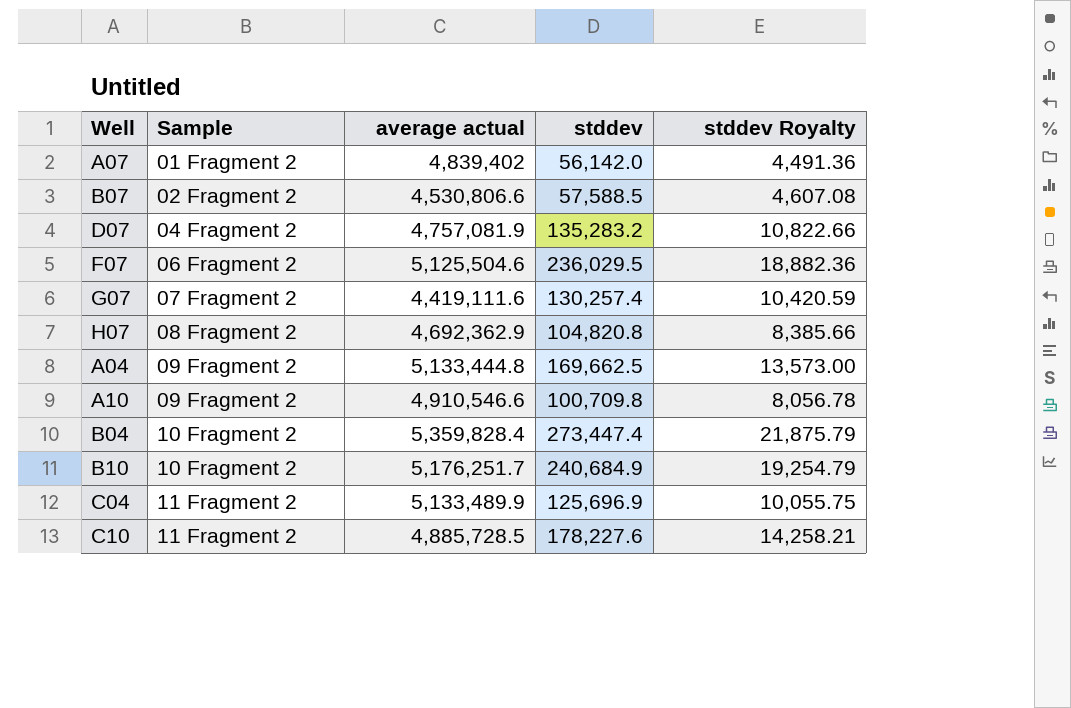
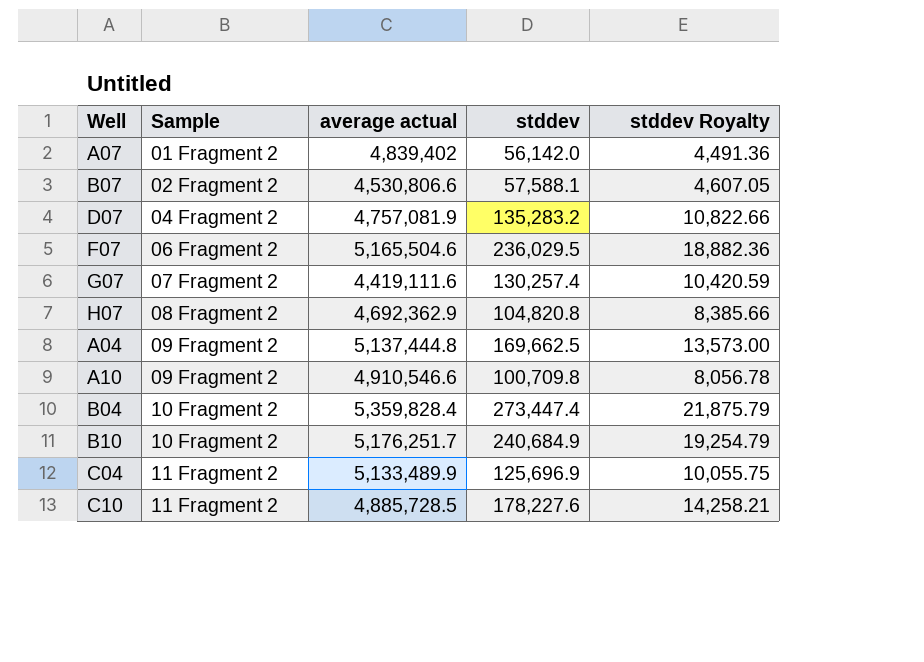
B07 | stddev: 57,588.5 -> 57,588.1
B07 | stddev Royalty: 4,607.08 -> 4,607.05
F07 | average actual: 5,125,504.6 -> 5,165,504.6
A04 | average actual: 5,133,444.8 -> 5,137,444.8

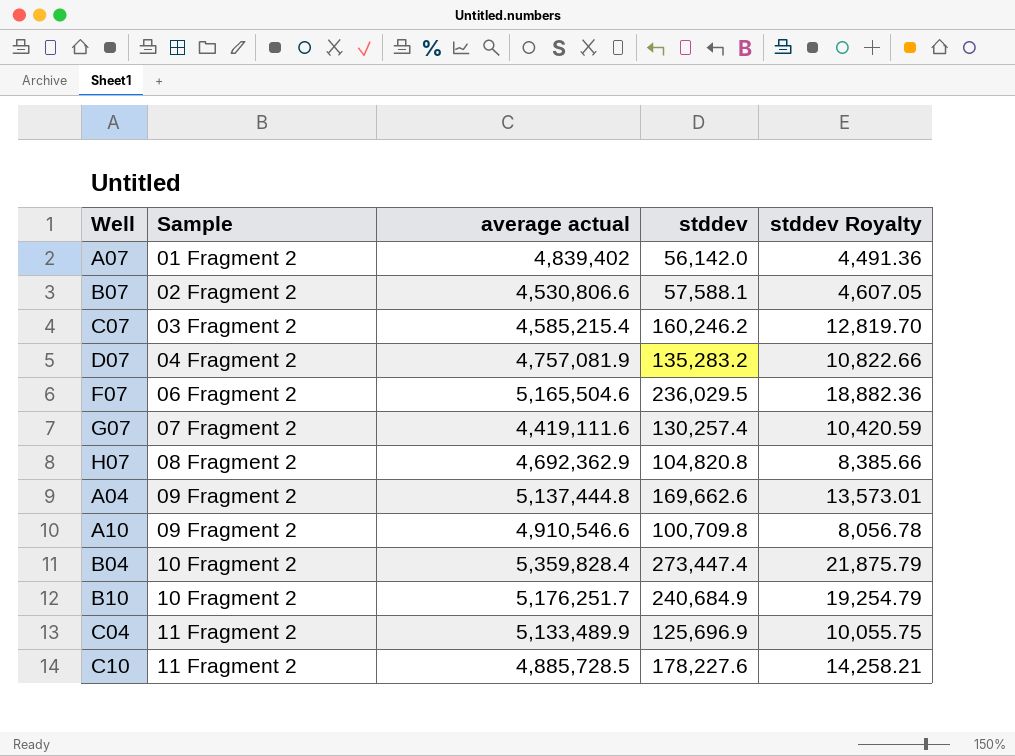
row C07: none -> 03 Fragment 2 | 4,585,215.4 | 160,246.2 | 12,819.70
A04 | stddev: 169,662.5 -> 169,662.6
A04 | stddev Royalty: 13,573.00 -> 13,573.01

